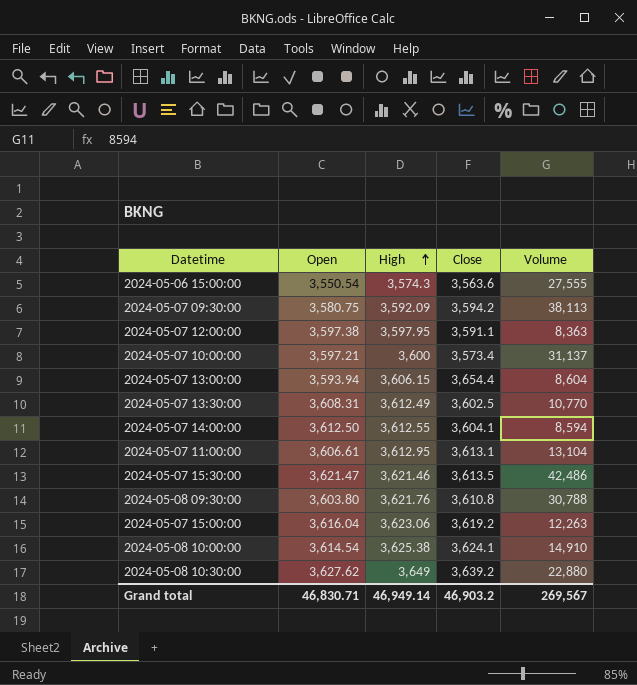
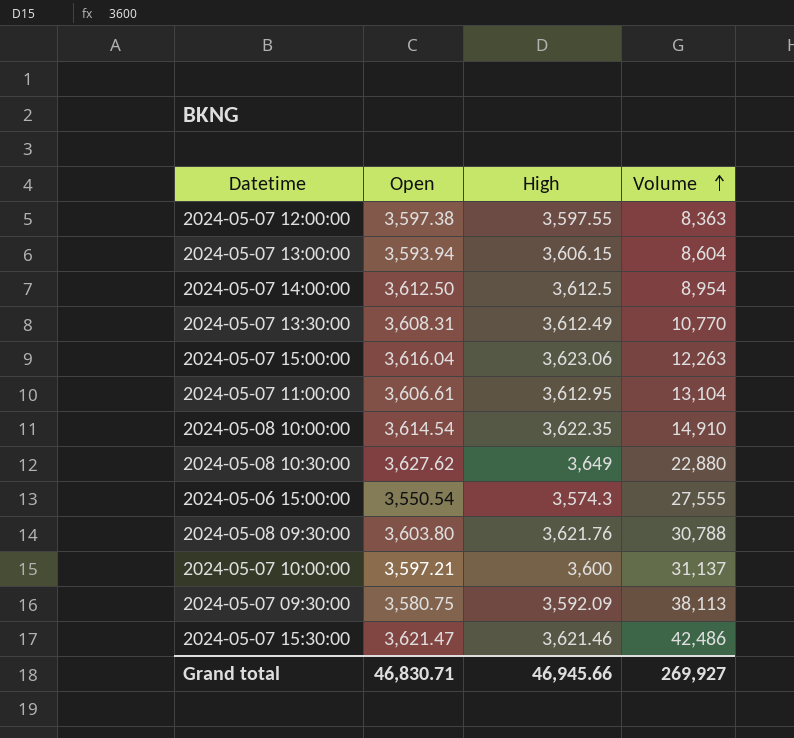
row order: High ascending -> Volume ascending
column Close | position: 4 -> none
2024-05-07 12:00:00 | High: 3,597.95 -> 3,597.55
2024-05-07 14:00:00 | High: 3,612.55 -> 3,612.5
2024-05-07 14:00:00 | Volume: 8,594 -> 8,954
2024-05-08 10:00:00 | High: 3,625.38 -> 3,622.35
Grand total | High: 46,949.14 -> 46,945.66
Grand total | Volume: 269,567 -> 269,927

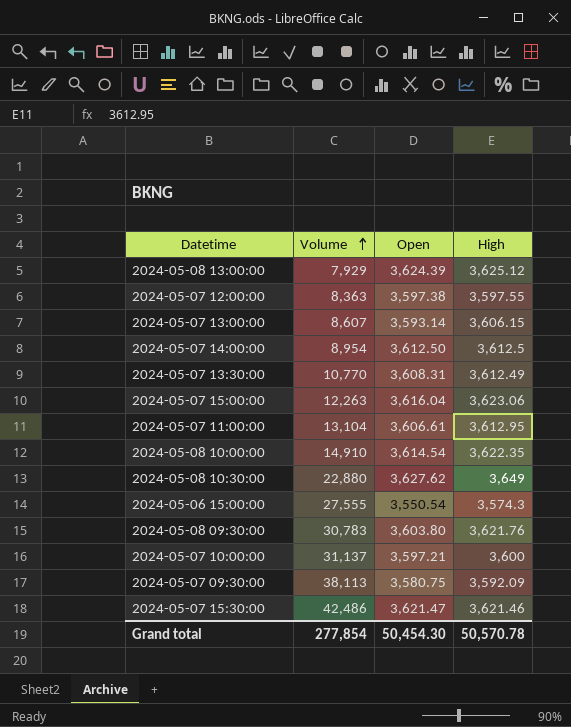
column Volume | position: 4 -> 2
row 2024-05-08 13:00:00: none -> 7,929 | 3,624.39 | 3,625.12
2024-05-07 13:00:00 | Volume: 8,604 -> 8,607
2024-05-07 13:00:00 | Open: 3,593.94 -> 3,593.14
2024-05-08 09:30:00 | Volume: 30,788 -> 30,783
Grand total | Volume: 269,927 -> 277,854
Grand total | Open: 46,830.71 -> 50,454.30
Grand total | High: 46,945.66 -> 50,570.78

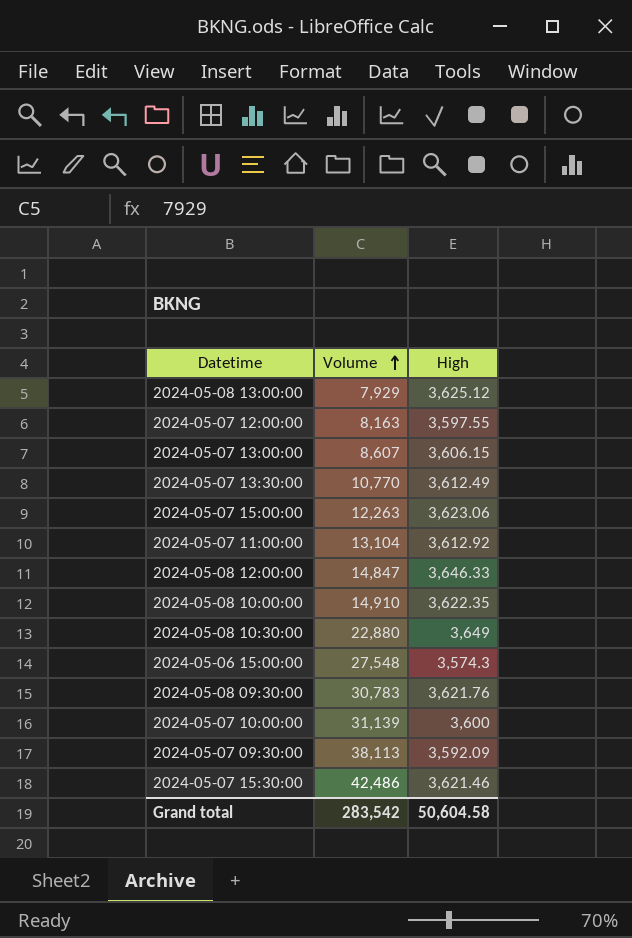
column Open | position: 3 -> none
row 2024-05-07 14:00:00: 8,954 | 3,612.50 | 3,612.5 -> none
2024-05-07 12:00:00 | Volume: 8,363 -> 8,163
2024-05-07 11:00:00 | High: 3,612.95 -> 3,612.92
row 2024-05-08 12:00:00: none -> 14,847 | 3,646.33
2024-05-06 15:00:00 | Volume: 27,555 -> 27,548
2024-05-07 10:00:00 | Volume: 31,137 -> 31,139
Grand total | Volume: 277,854 -> 283,542
Grand total | High: 50,570.78 -> 50,604.58

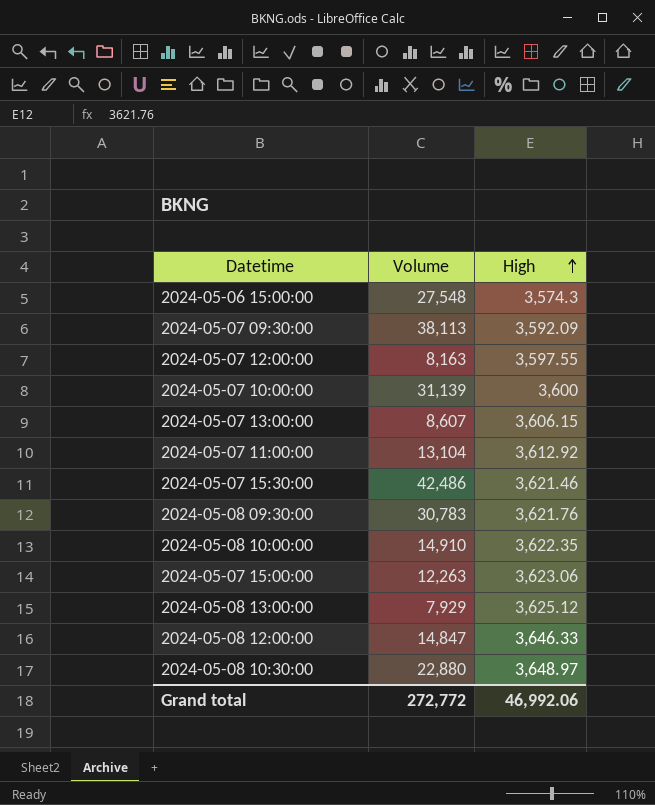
row order: Volume ascending -> High ascending
row 2024-05-07 13:30:00: 10,770 | 3,612.49 -> none
2024-05-08 10:30:00 | High: 3,649 -> 3,648.97
Grand total | Volume: 283,542 -> 272,772
Grand total | High: 50,604.58 -> 46,992.06

